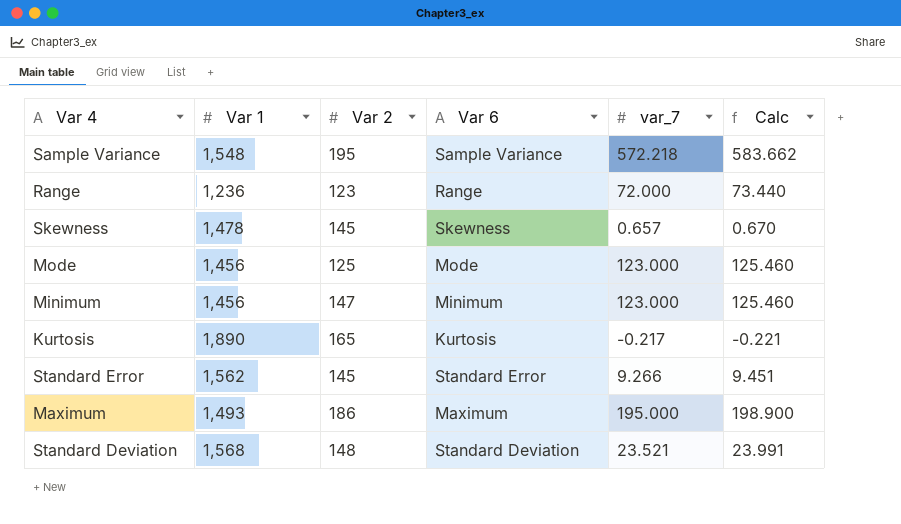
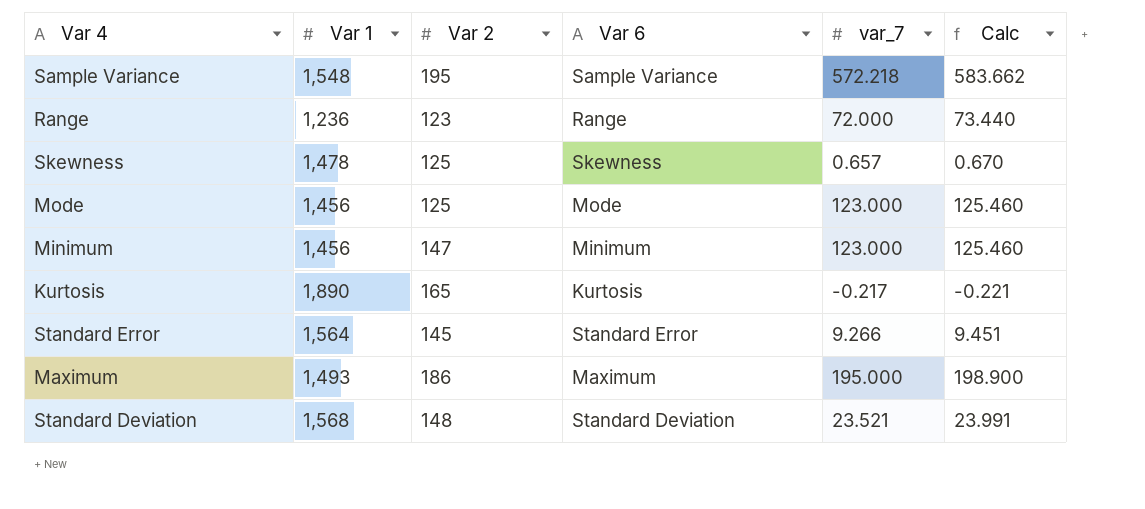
Skewness | Var 2: 145 -> 125
Standard Error | Var 1: 1,562 -> 1,564

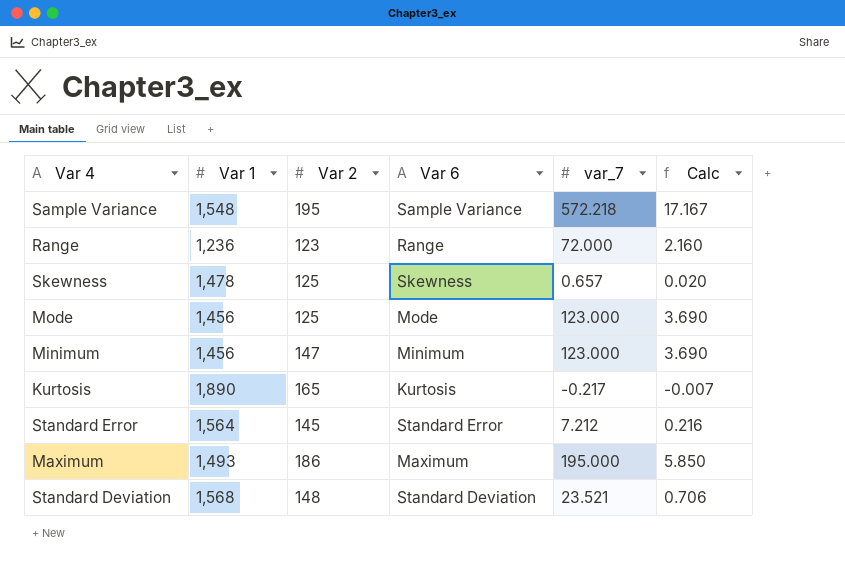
column Calc | formula: [var_7] * 1.02 -> [var_7] * 0.03
Standard Error | var_7: 9.266 -> 7.212

